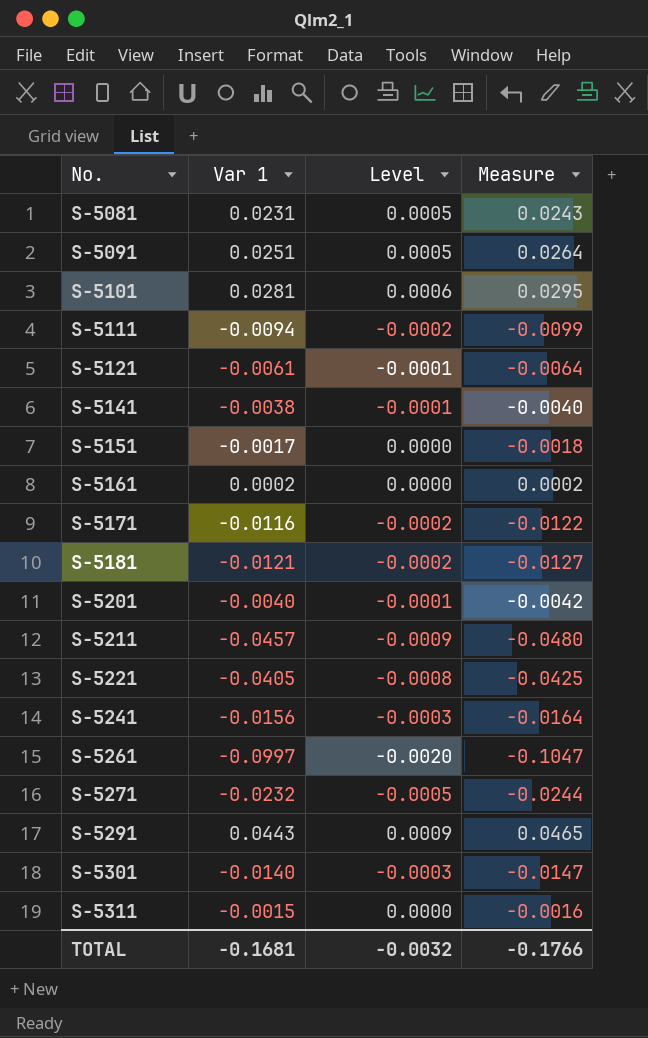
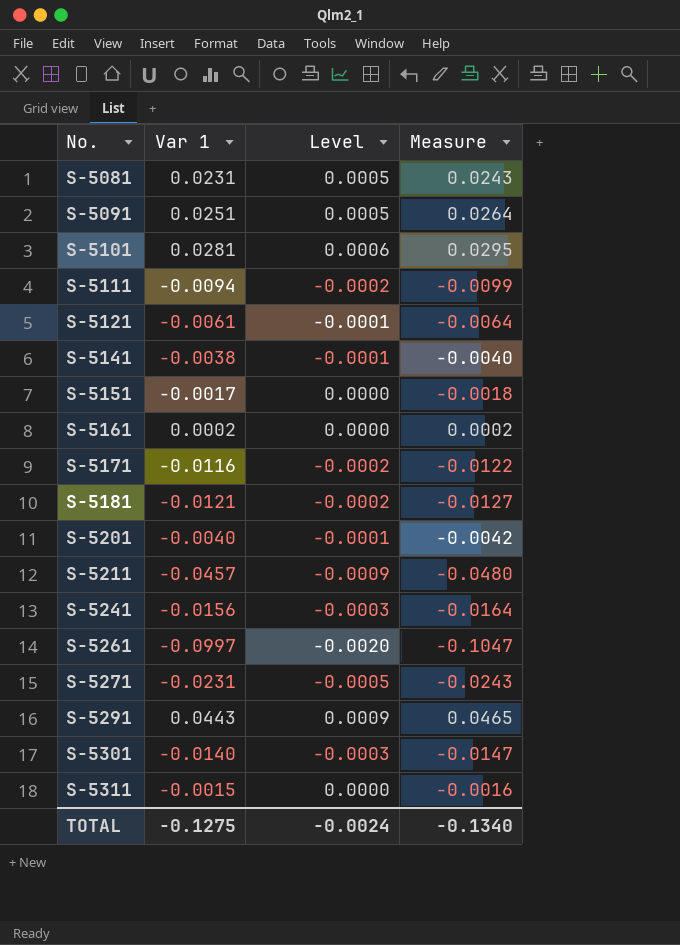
row S-5221: -0.0405 | -0.0008 | -0.0425 -> none
S-5271 | Var 1: -0.0232 -> -0.0231
S-5271 | Measure: -0.0244 -> -0.0243
TOTAL | Var 1: -0.1681 -> -0.1275
TOTAL | Level: -0.0032 -> -0.0024
TOTAL | Measure: -0.1766 -> -0.1340

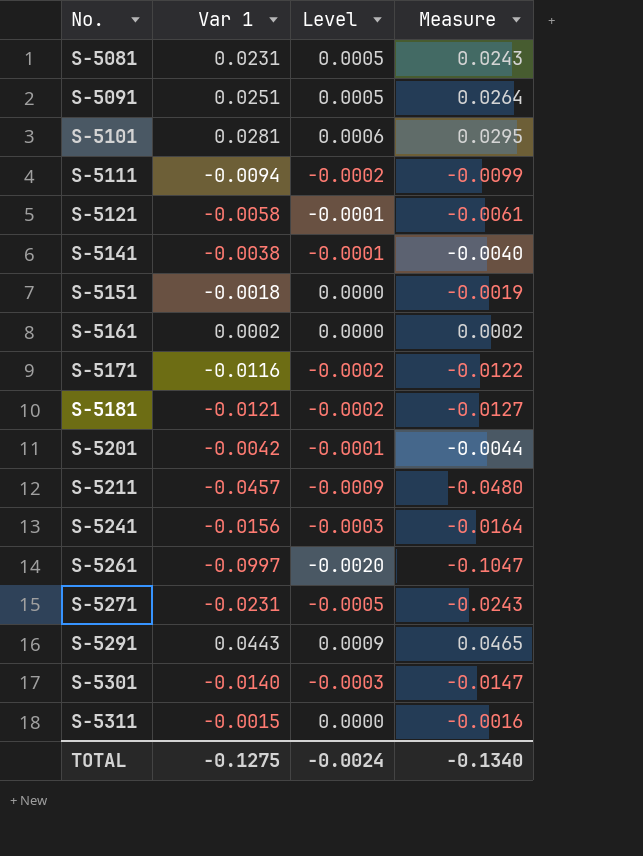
S-5121 | Var 1: -0.0061 -> -0.0058
S-5121 | Measure: -0.0064 -> -0.0061
S-5151 | Var 1: -0.0017 -> -0.0018
S-5151 | Measure: -0.0018 -> -0.0019
S-5201 | Var 1: -0.0040 -> -0.0042
S-5201 | Measure: -0.0042 -> -0.0044

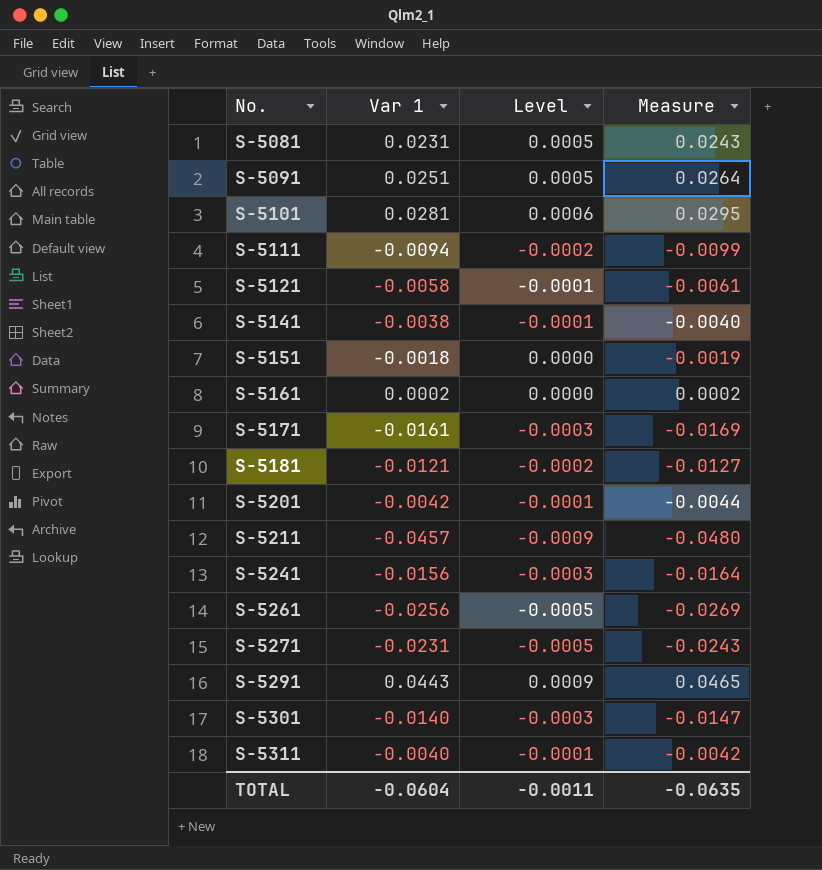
S-5171 | Var 1: -0.0116 -> -0.0161
S-5171 | Level: -0.0002 -> -0.0003
S-5171 | Measure: -0.0122 -> -0.0169
S-5261 | Var 1: -0.0997 -> -0.0256
S-5261 | Level: -0.0020 -> -0.0005
S-5261 | Measure: -0.1047 -> -0.0269
S-5311 | Var 1: -0.0015 -> -0.0040
S-5311 | Level: 0.0000 -> -0.0001
S-5311 | Measure: -0.0016 -> -0.0042
TOTAL | Var 1: -0.1275 -> -0.0604
TOTAL | Level: -0.0024 -> -0.0011
TOTAL | Measure: -0.1340 -> -0.0635

